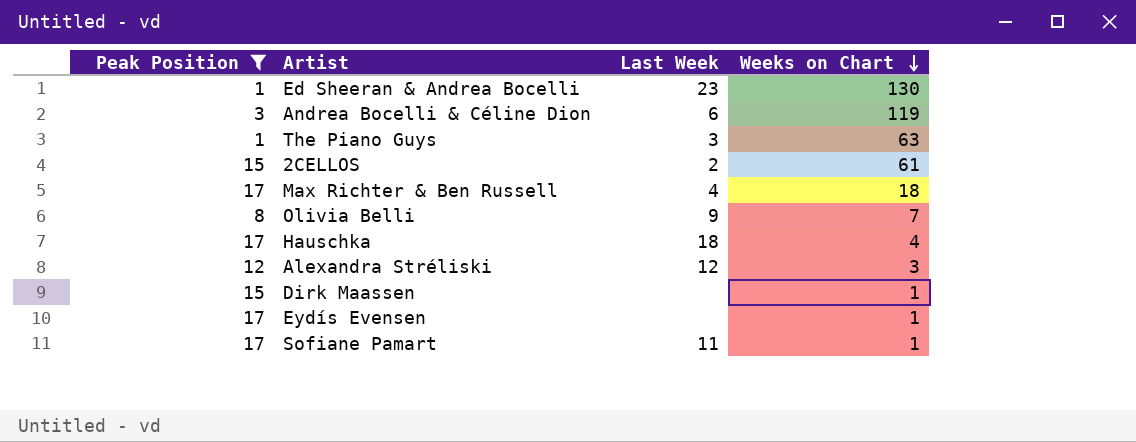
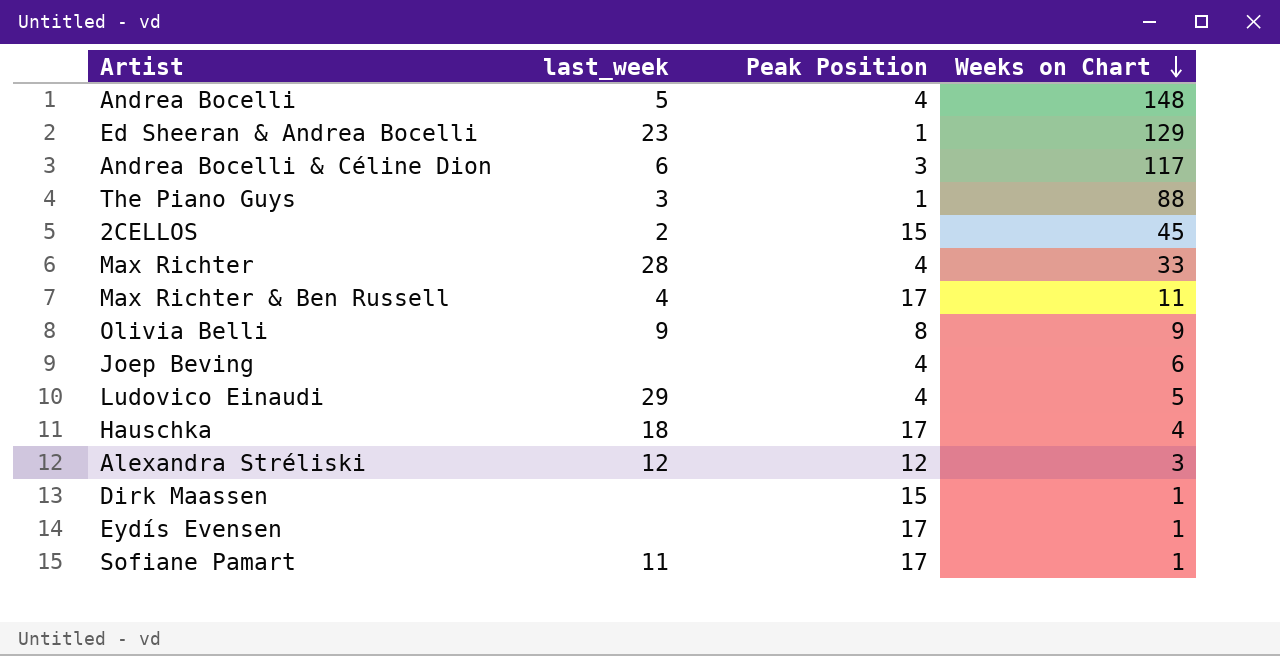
filter: Peak Position != 4 -> none
column name: Last Week -> last_week
column Peak Position | position: 1 -> 3
Ed Sheeran & Andrea Bocelli | Weeks on Chart: 130 -> 129
Andrea Bocelli & Céline Dion | Weeks on Chart: 119 -> 117
The Piano Guys | Weeks on Chart: 63 -> 88
2CELLOS | Weeks on Chart: 61 -> 45
Max Richter & Ben Russell | Weeks on Chart: 18 -> 11
Olivia Belli | Weeks on Chart: 7 -> 9

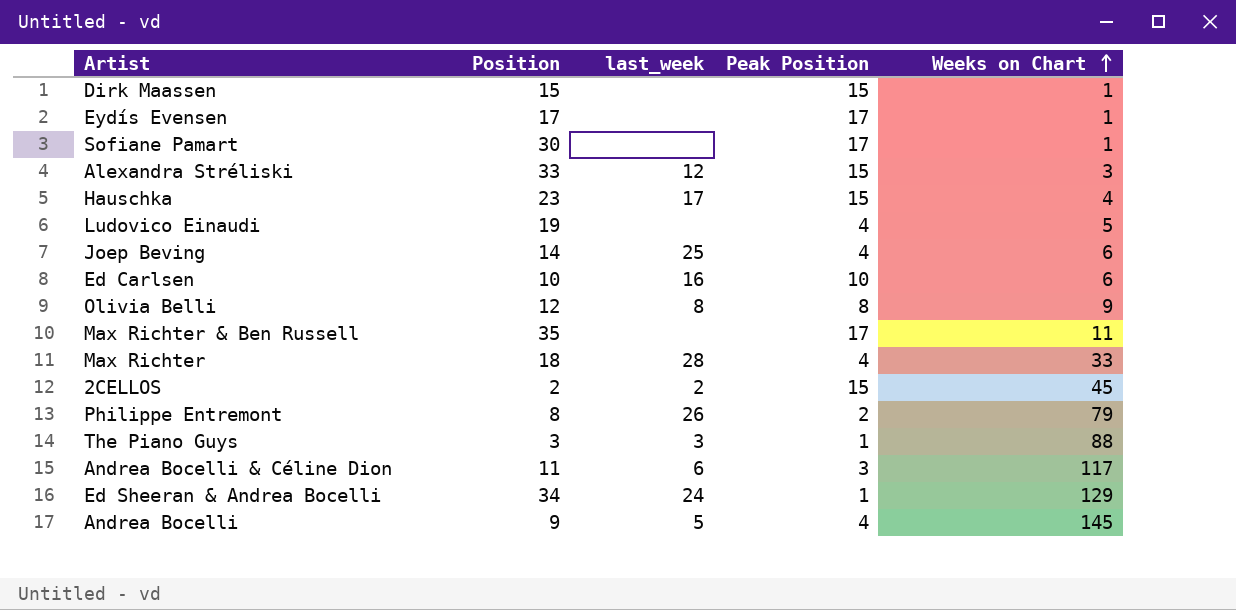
row order: Weeks on Chart descending -> Weeks on Chart ascending
column Position | position: none -> 2
Sofiane Pamart | last_week: 11 -> none
Alexandra Stréliski | Peak Position: 12 -> 15
Hauschka | last_week: 18 -> 17
Hauschka | Peak Position: 17 -> 15
Ludovico Einaudi | last_week: 29 -> none
Joep Beving | last_week: none -> 25
row Ed Carlsen: none -> 10 | 16 | 10 | 6
Olivia Belli | last_week: 9 -> 8
Max Richter & Ben Russell | last_week: 4 -> none
row Philippe Entremont: none -> 8 | 26 | 2 | 79
Ed Sheeran & Andrea Bocelli | last_week: 23 -> 24
Andrea Bocelli | Weeks on Chart: 148 -> 145

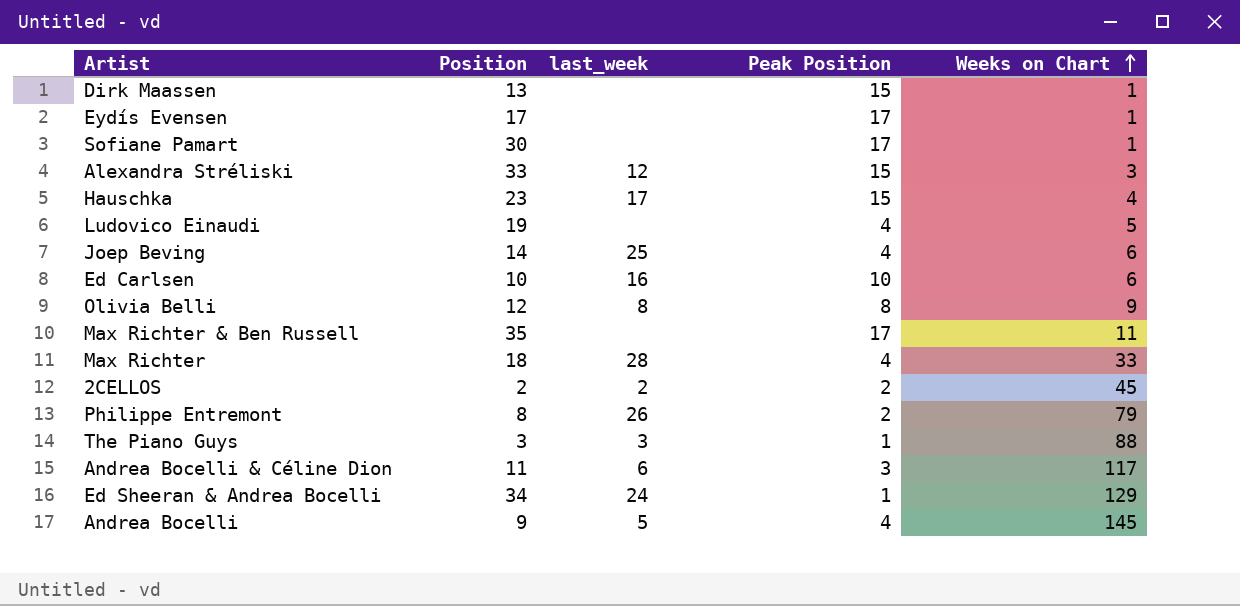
Dirk Maassen | Position: 15 -> 13
2CELLOS | Peak Position: 15 -> 2

